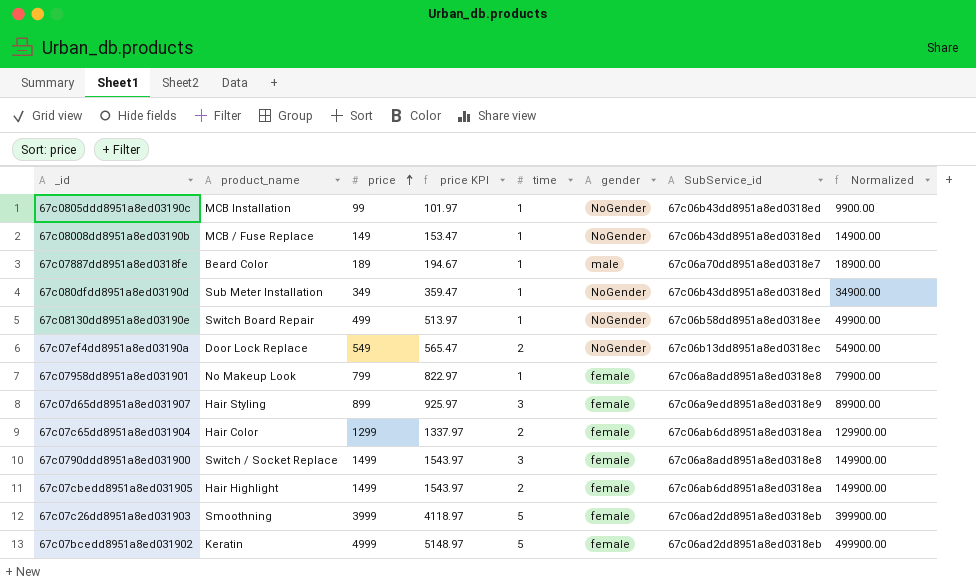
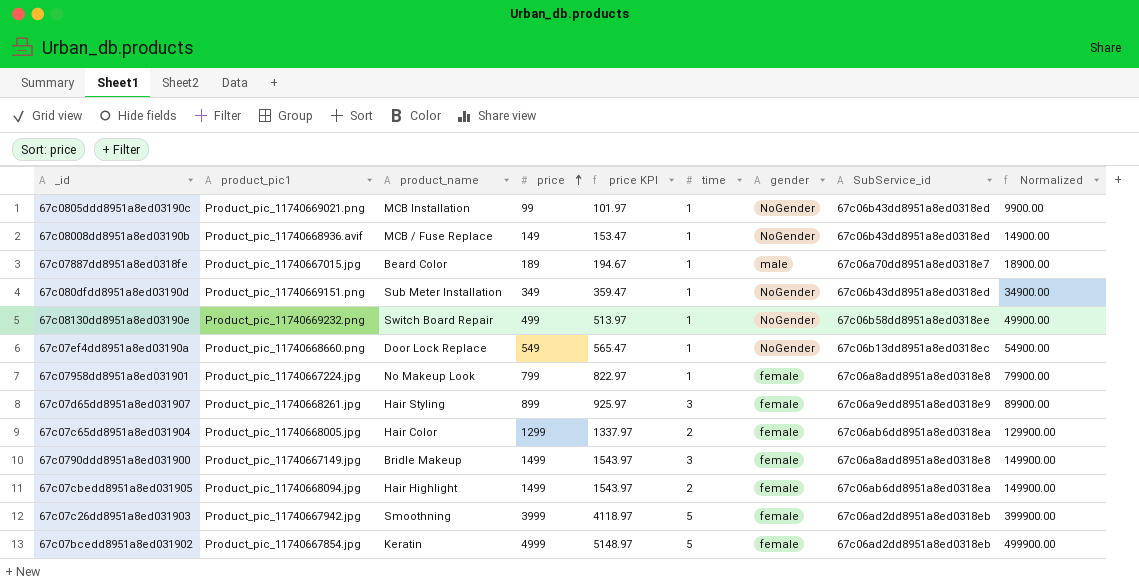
column product_pic1 | position: none -> 2
67c07ef4dd8951a8ed03190a | time: 2 -> 1
67c0790ddd8951a8ed031900 | product_name: Switch / Socket Replace -> Bridle Makeup

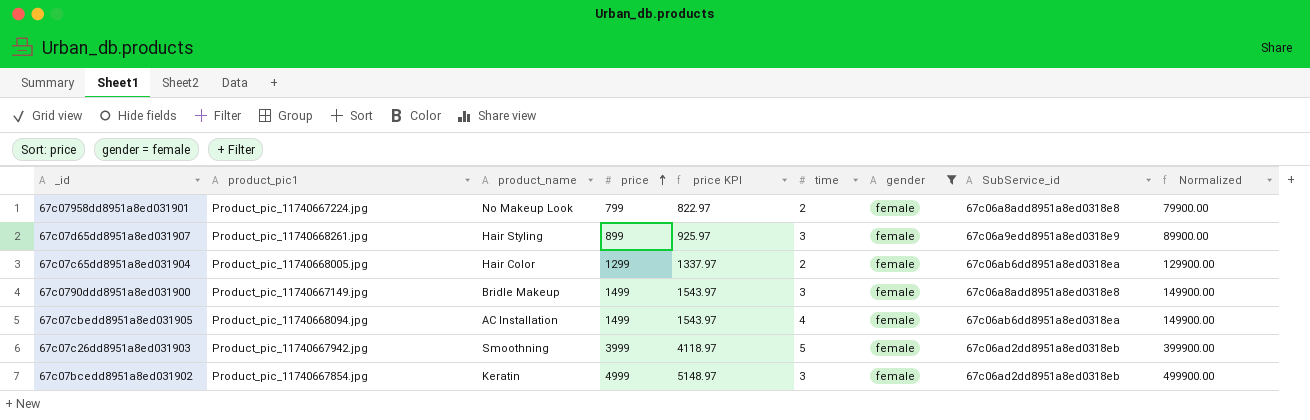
filter: none -> gender = female
67c07958dd8951a8ed031901 | time: 1 -> 2
67c07cbedd8951a8ed031905 | product_name: Hair Highlight -> AC Installation
67c07cbedd8951a8ed031905 | time: 2 -> 4
67c07bcedd8951a8ed031902 | time: 5 -> 3

